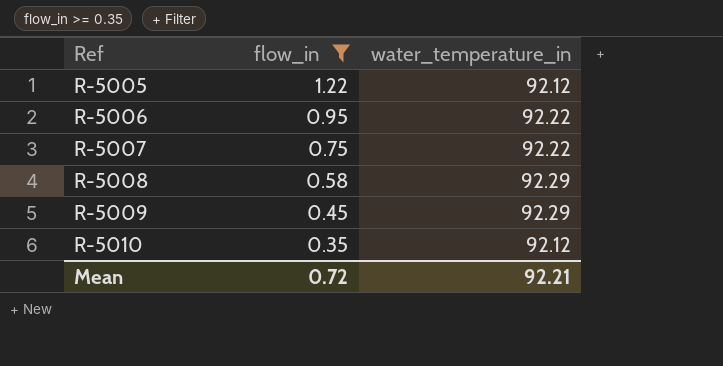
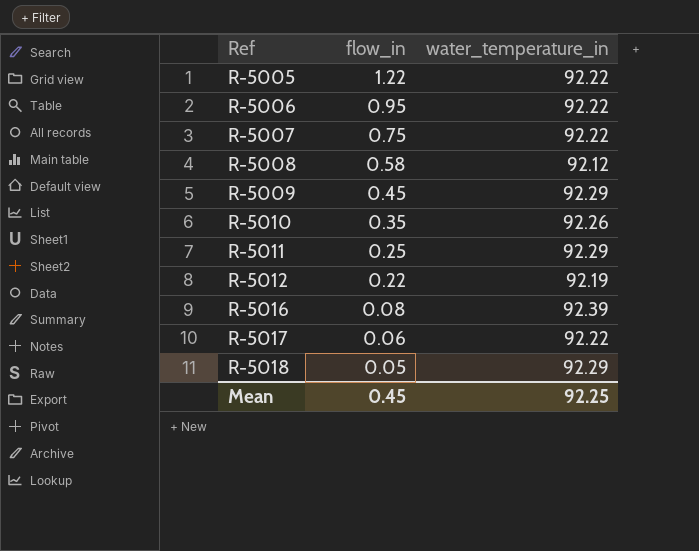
filter: flow_in >= 0.35 -> none
R-5005 | water_temperature_in: 92.12 -> 92.22
R-5008 | water_temperature_in: 92.29 -> 92.12
R-5010 | water_temperature_in: 92.12 -> 92.26
Mean | flow_in: 0.72 -> 0.45
Mean | water_temperature_in: 92.21 -> 92.25

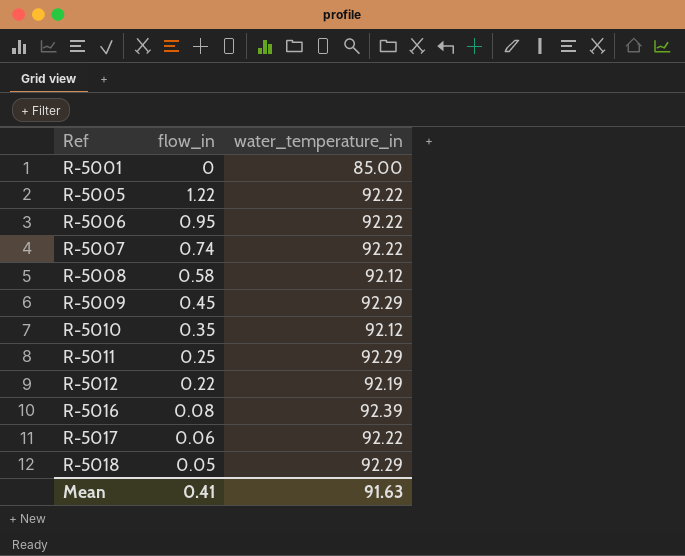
row R-5001: none -> 0 | 85.00
R-5007 | flow_in: 0.75 -> 0.74
R-5010 | water_temperature_in: 92.26 -> 92.12
Mean | flow_in: 0.45 -> 0.41
Mean | water_temperature_in: 92.25 -> 91.63

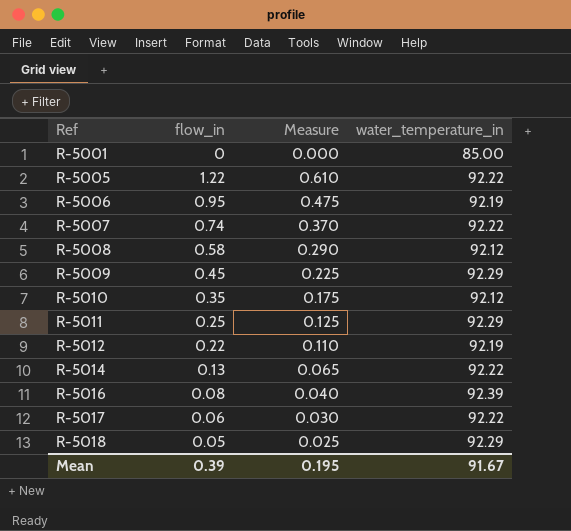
column Measure | formula: none -> [flow_in] * 0.5
R-5006 | water_temperature_in: 92.22 -> 92.19
row R-5014: none -> 0.13 | 0.065 | 92.22
Mean | flow_in: 0.41 -> 0.39
Mean | water_temperature_in: 91.63 -> 91.67

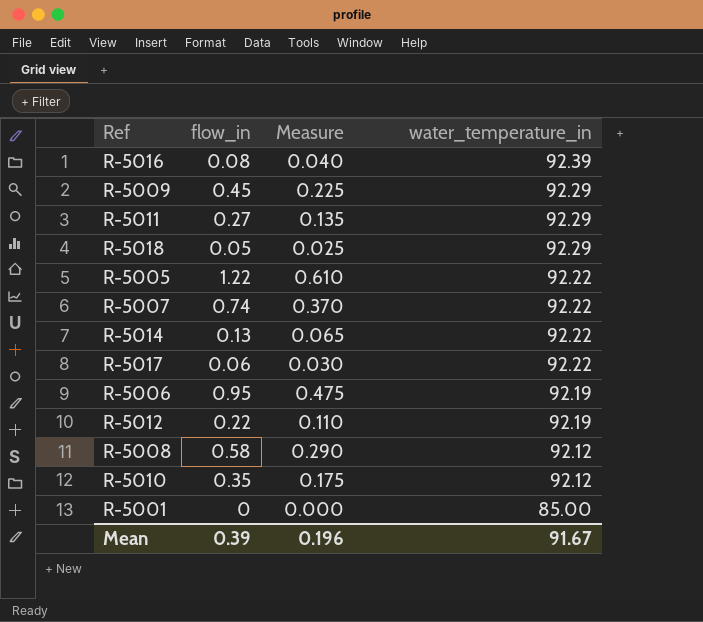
row order: Ref ascending -> water_temperature_in descending
R-5011 | flow_in: 0.25 -> 0.27
R-5011 | Measure: 0.125 -> 0.135
Mean | Measure: 0.195 -> 0.196

